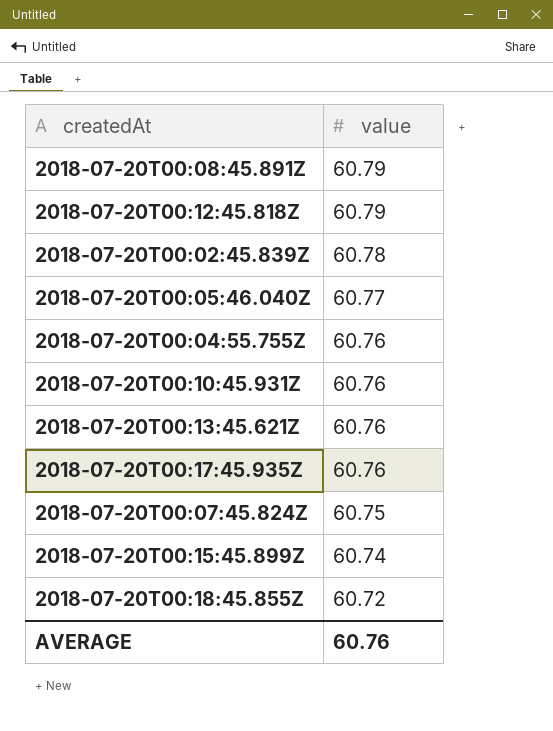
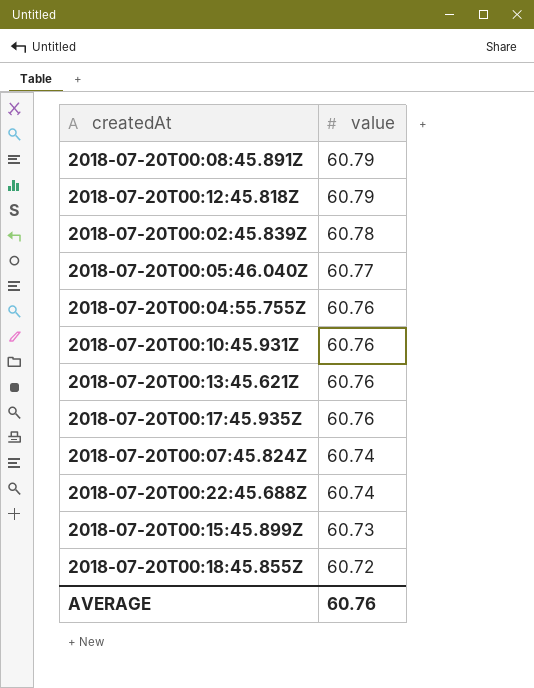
2018-07-20T00:07:45.824Z | value: 60.75 -> 60.74
row 2018-07-20T00:22:45.688Z: none -> 60.74
2018-07-20T00:15:45.899Z | value: 60.74 -> 60.73

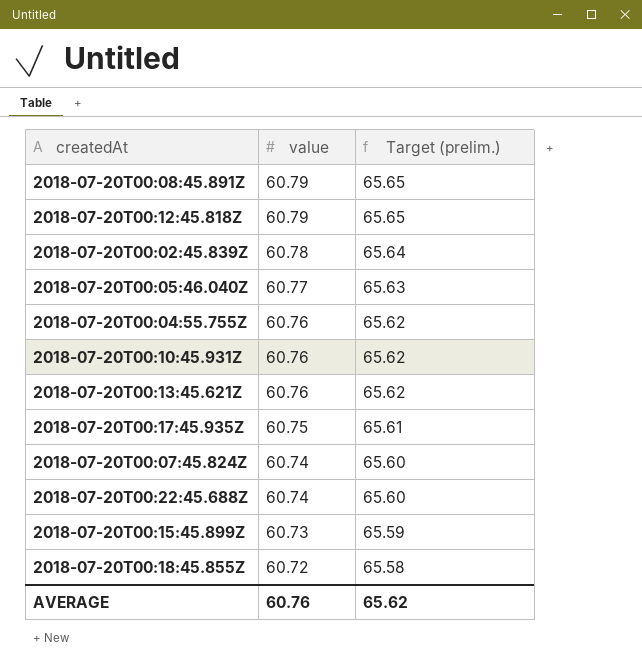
column Target (prelim.) | formula: none -> [value] * 1.08
2018-07-20T00:17:45.935Z | value: 60.76 -> 60.75

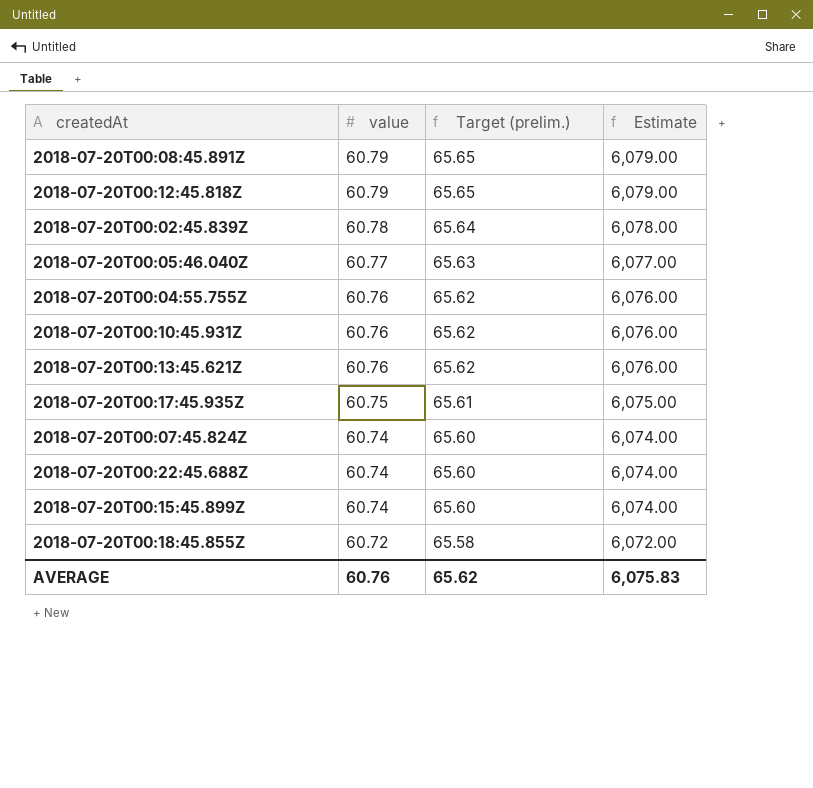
column Estimate | formula: none -> [value] * 100
2018-07-20T00:15:45.899Z | value: 60.73 -> 60.74
2018-07-20T00:15:45.899Z | Target (prelim.): 65.59 -> 65.60

